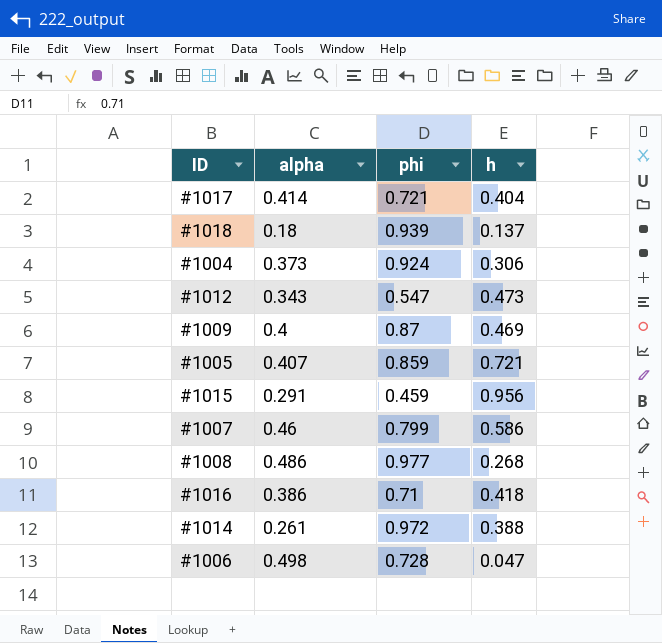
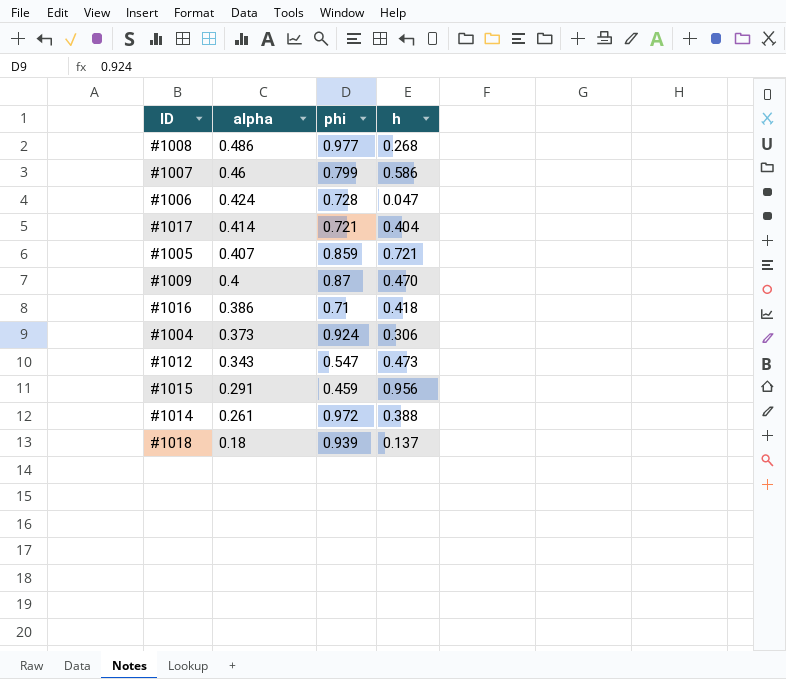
row order: none -> alpha descending
#1006 | alpha: 0.498 -> 0.424
#1009 | h: 0.469 -> 0.470

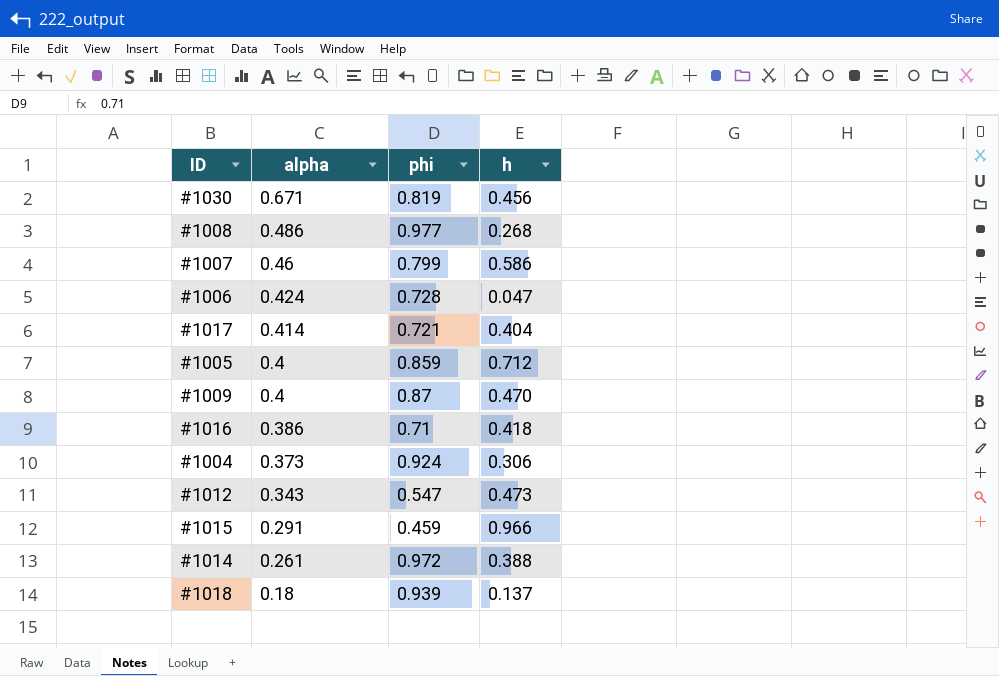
row #1030: none -> 0.671 | 0.819 | 0.456
#1005 | alpha: 0.407 -> 0.4
#1005 | h: 0.721 -> 0.712
#1015 | h: 0.956 -> 0.966

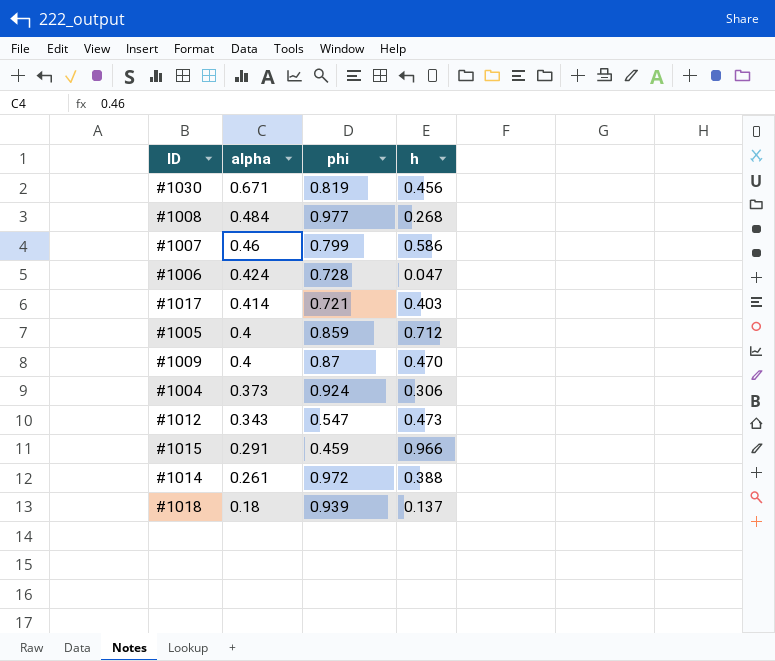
row #1016: 0.386 | 0.71 | 0.418 -> none
#1008 | alpha: 0.486 -> 0.484
#1017 | h: 0.404 -> 0.403

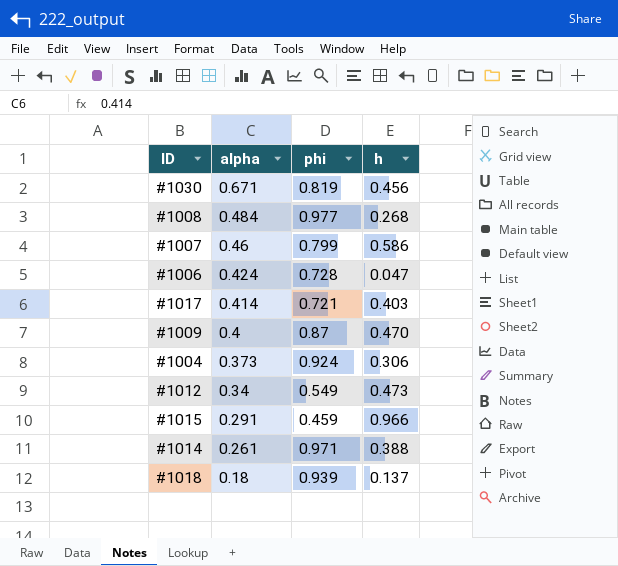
row #1005: 0.4 | 0.859 | 0.712 -> none
#1012 | alpha: 0.343 -> 0.34
#1012 | phi: 0.547 -> 0.549
#1014 | phi: 0.972 -> 0.971

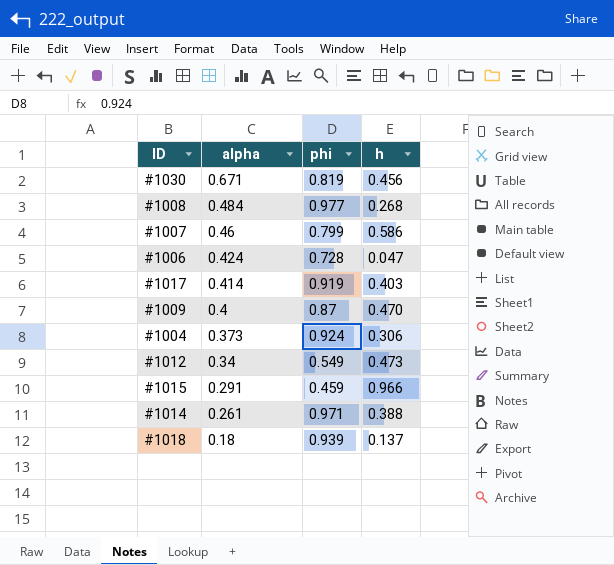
#1017 | phi: 0.721 -> 0.919

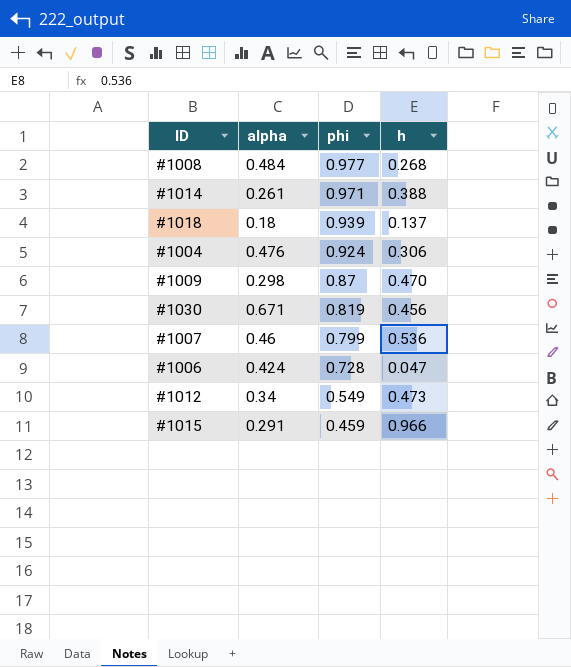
row order: alpha descending -> phi descending
row #1017: 0.414 | 0.919 | 0.403 -> none
#1004 | alpha: 0.373 -> 0.476
#1009 | alpha: 0.4 -> 0.298
#1007 | h: 0.586 -> 0.536

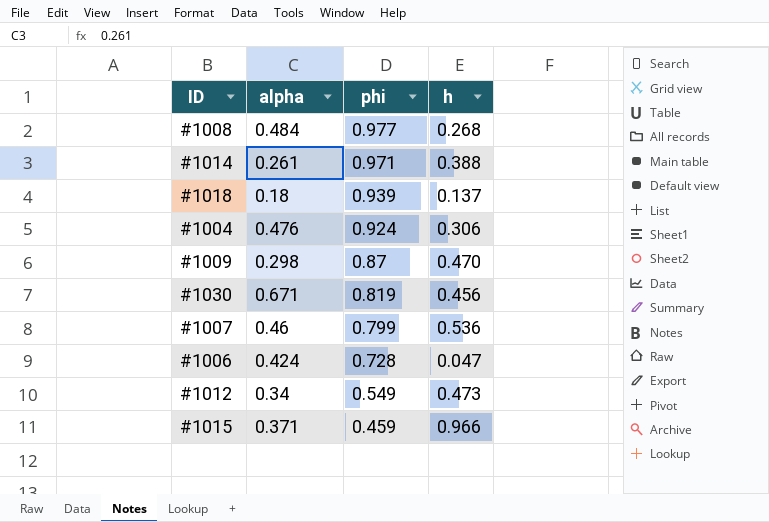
#1015 | alpha: 0.291 -> 0.371

